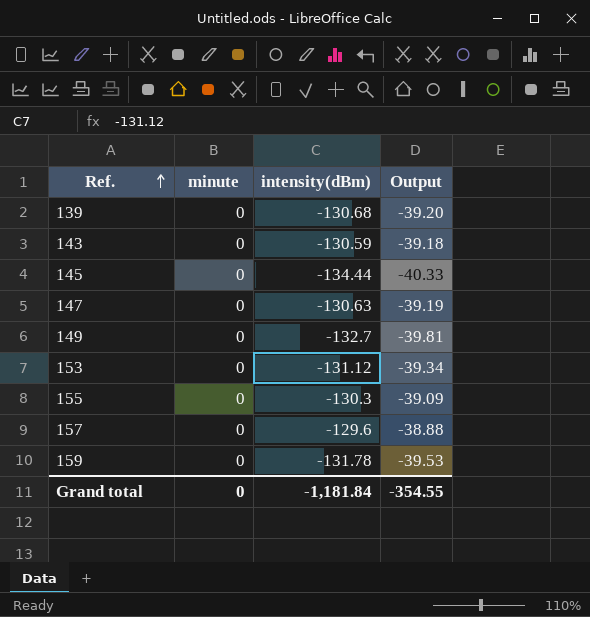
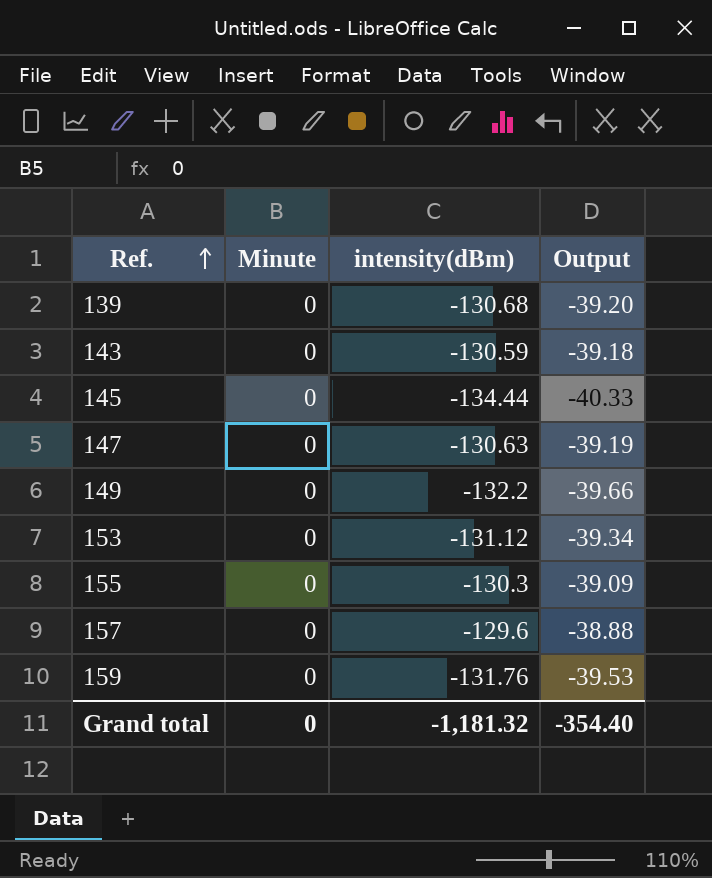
column name: minute -> Minute
149 | intensity(dBm): -132.7 -> -132.2
149 | Output: -39.81 -> -39.66
159 | intensity(dBm): -131.78 -> -131.76
Grand total | intensity(dBm): -1,181.84 -> -1,181.32
Grand total | Output: -354.55 -> -354.40

